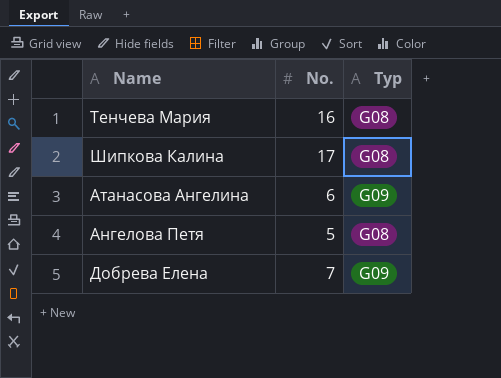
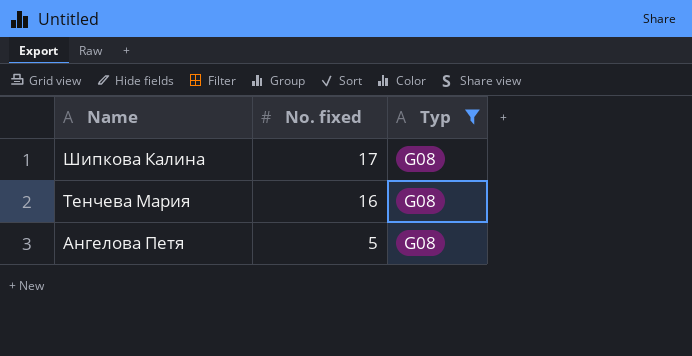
filter: none -> Typ = G08
row order: none -> Name descending
column name: No. -> No. fixed

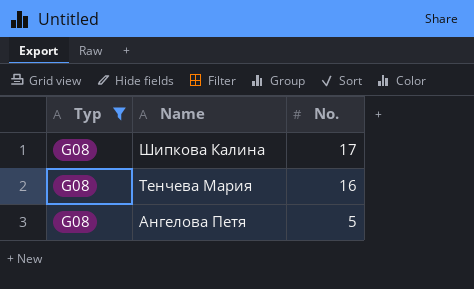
column Typ | position: 3 -> 1
column name: No. fixed -> No.

